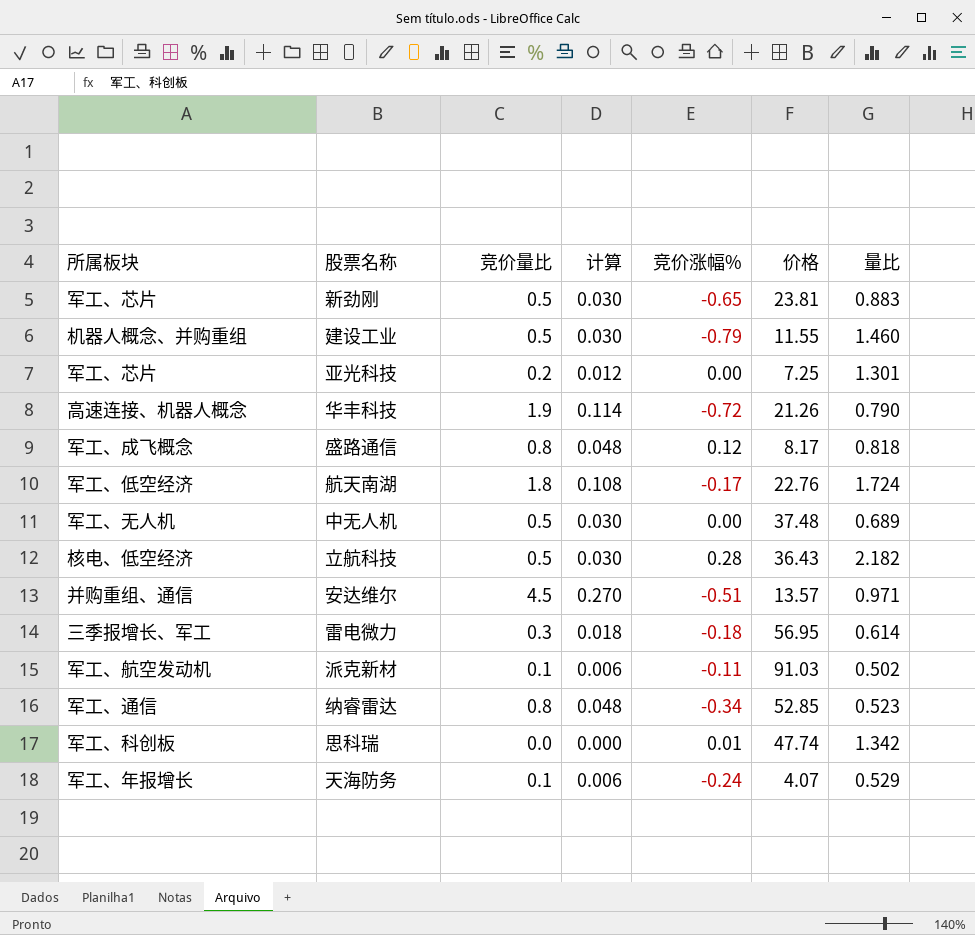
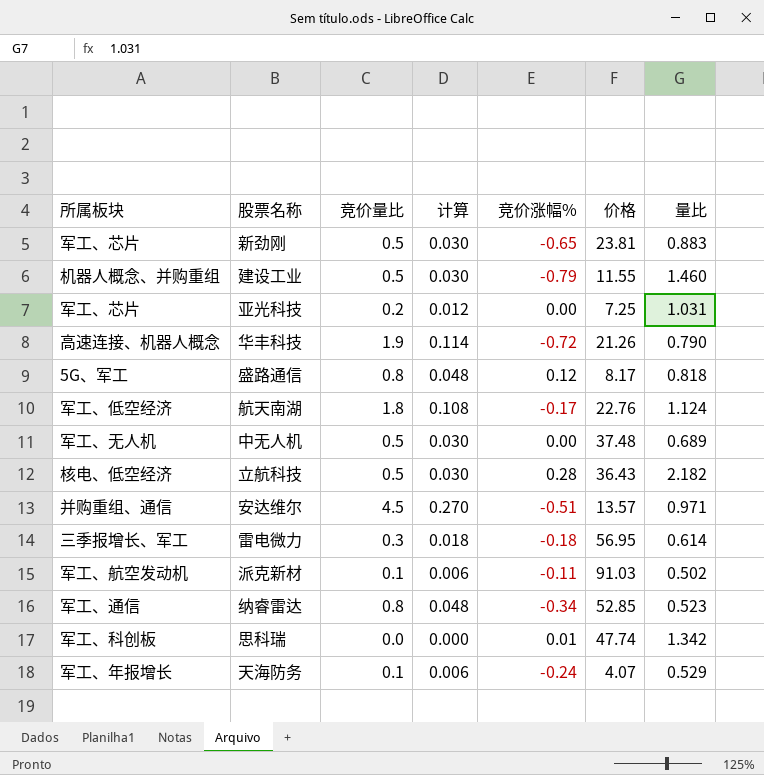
亚光科技 | 量比: 1.301 -> 1.031
盛路通信 | 所属板块: 军工、成飞概念 -> 5G、军工
航天南湖 | 量比: 1.724 -> 1.124

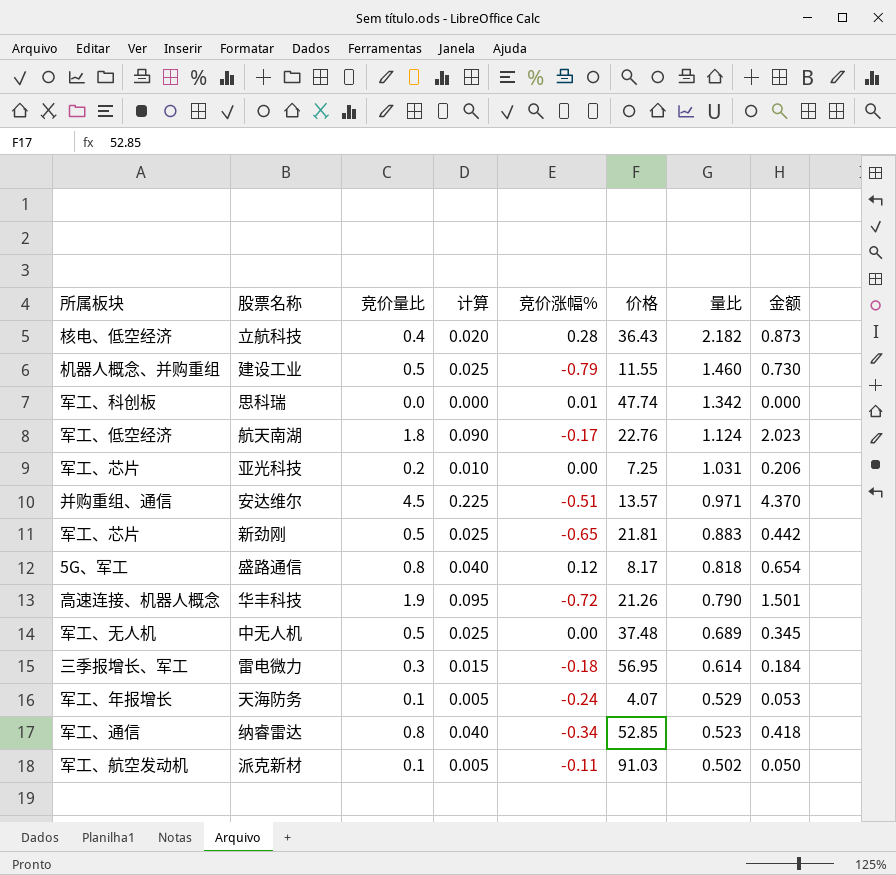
row order: none -> 量比 descending
column 计算 | formula: [竞价量比] * 0.06 -> [竞价量比] * 0.05
column 金额 | formula: none -> [竞价量比] * [量比]
立航科技 | 竞价量比: 0.5 -> 0.4
新劲刚 | 价格: 23.81 -> 21.81

